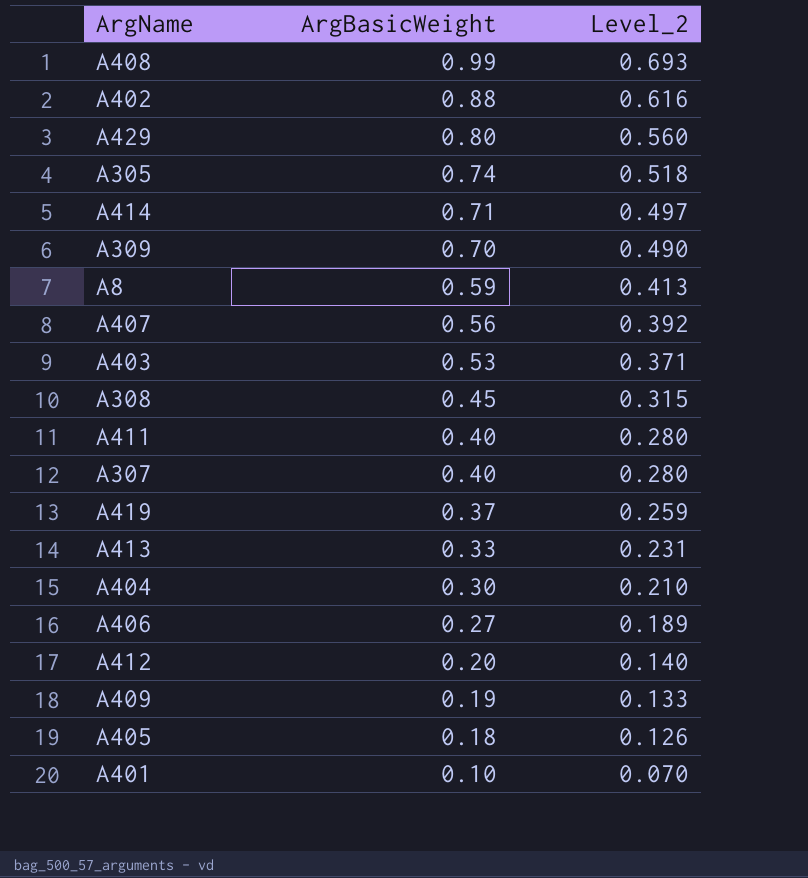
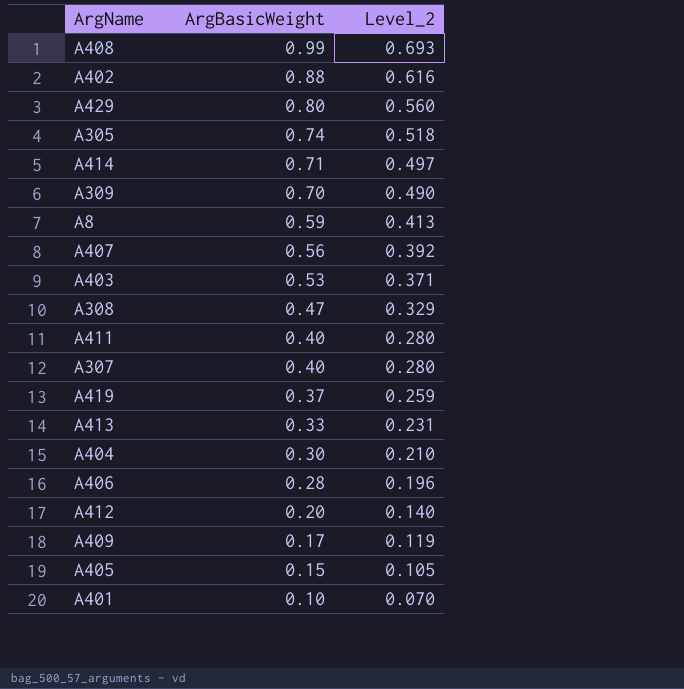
A308 | ArgBasicWeight: 0.45 -> 0.47
A308 | Level_2: 0.315 -> 0.329
A406 | ArgBasicWeight: 0.27 -> 0.28
A406 | Level_2: 0.189 -> 0.196
A409 | ArgBasicWeight: 0.19 -> 0.17
A409 | Level_2: 0.133 -> 0.119
A405 | ArgBasicWeight: 0.18 -> 0.15
A405 | Level_2: 0.126 -> 0.105

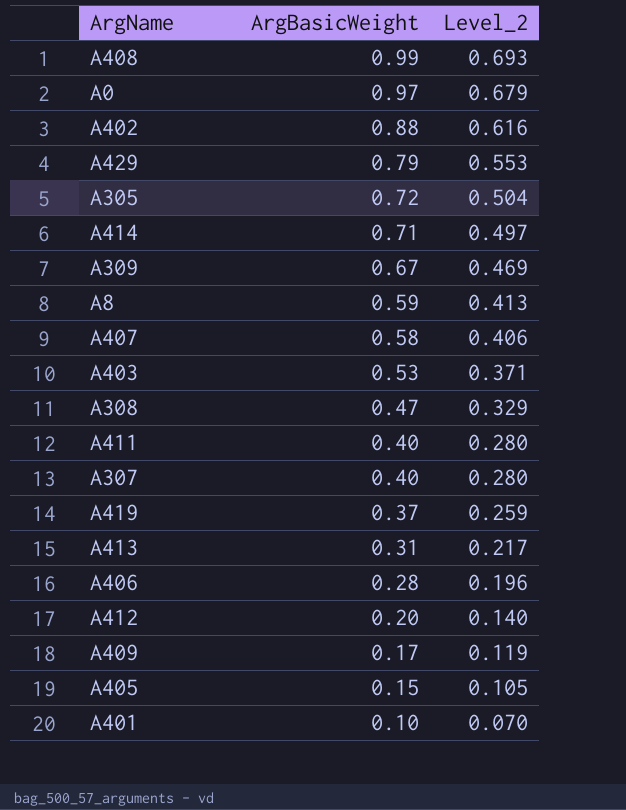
row A404: 0.30 | 0.210 -> none
row A0: none -> 0.97 | 0.679
A429 | ArgBasicWeight: 0.80 -> 0.79
A429 | Level_2: 0.560 -> 0.553
A305 | ArgBasicWeight: 0.74 -> 0.72
A305 | Level_2: 0.518 -> 0.504
A309 | ArgBasicWeight: 0.70 -> 0.67
A309 | Level_2: 0.490 -> 0.469
A407 | ArgBasicWeight: 0.56 -> 0.58
A407 | Level_2: 0.392 -> 0.406
A413 | ArgBasicWeight: 0.33 -> 0.31
A413 | Level_2: 0.231 -> 0.217

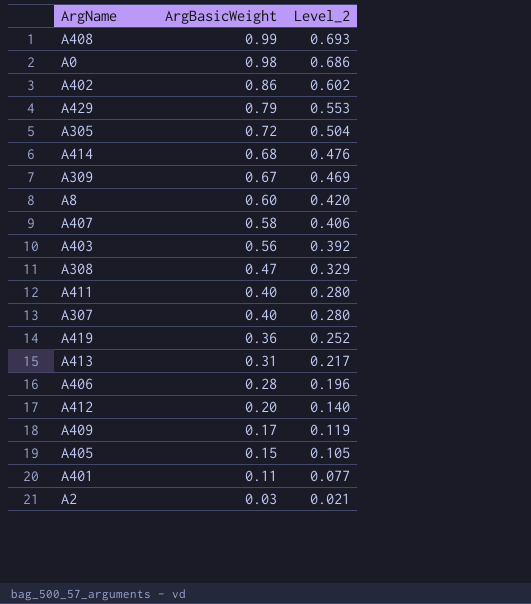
A0 | ArgBasicWeight: 0.97 -> 0.98
A0 | Level_2: 0.679 -> 0.686
A402 | ArgBasicWeight: 0.88 -> 0.86
A402 | Level_2: 0.616 -> 0.602
A414 | ArgBasicWeight: 0.71 -> 0.68
A414 | Level_2: 0.497 -> 0.476
A8 | ArgBasicWeight: 0.59 -> 0.60
A8 | Level_2: 0.413 -> 0.420
A403 | ArgBasicWeight: 0.53 -> 0.56
A403 | Level_2: 0.371 -> 0.392
A419 | ArgBasicWeight: 0.37 -> 0.36
A419 | Level_2: 0.259 -> 0.252
A401 | ArgBasicWeight: 0.10 -> 0.11
A401 | Level_2: 0.070 -> 0.077
row A2: none -> 0.03 | 0.021

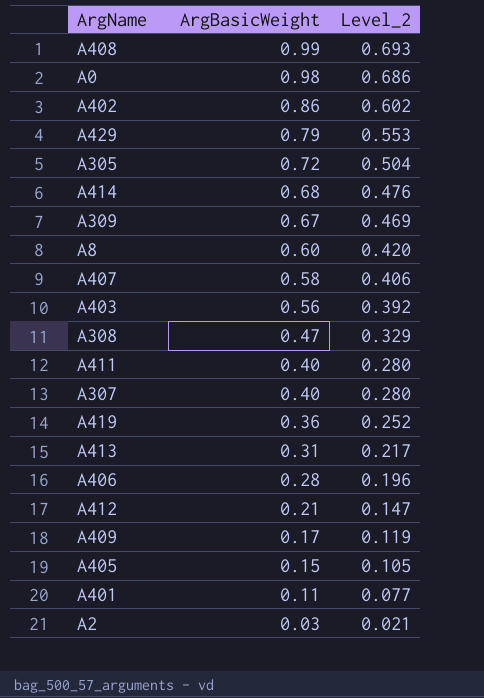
A412 | ArgBasicWeight: 0.20 -> 0.21
A412 | Level_2: 0.140 -> 0.147

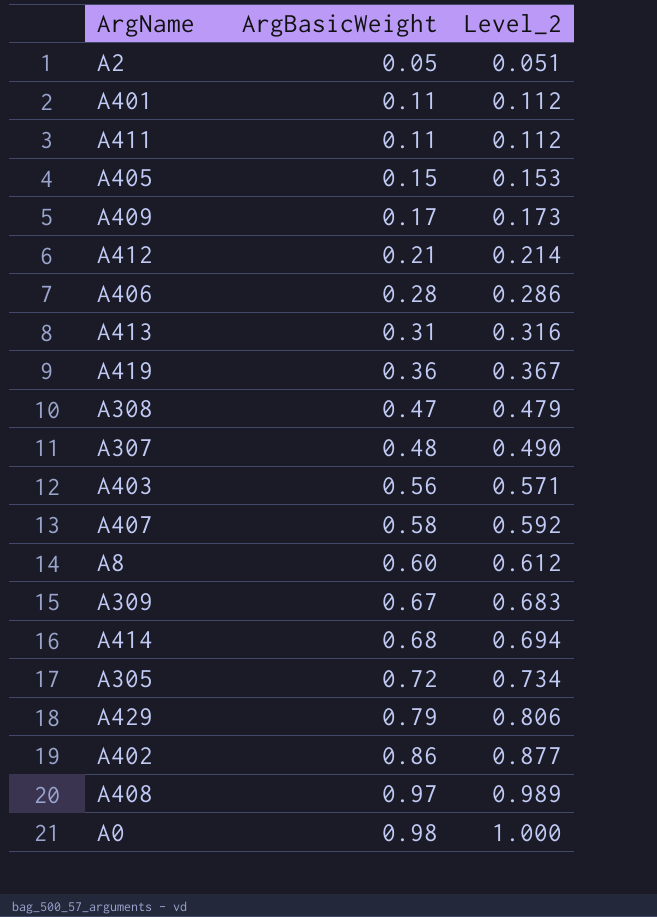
row order: ArgBasicWeight descending -> ArgBasicWeight ascending
column Level_2 | formula: [ArgBasicWeight] * 0.7 -> [ArgBasicWeight] * 1.02
A2 | ArgBasicWeight: 0.03 -> 0.05
A411 | ArgBasicWeight: 0.40 -> 0.11
A307 | ArgBasicWeight: 0.40 -> 0.48
A408 | ArgBasicWeight: 0.99 -> 0.97

